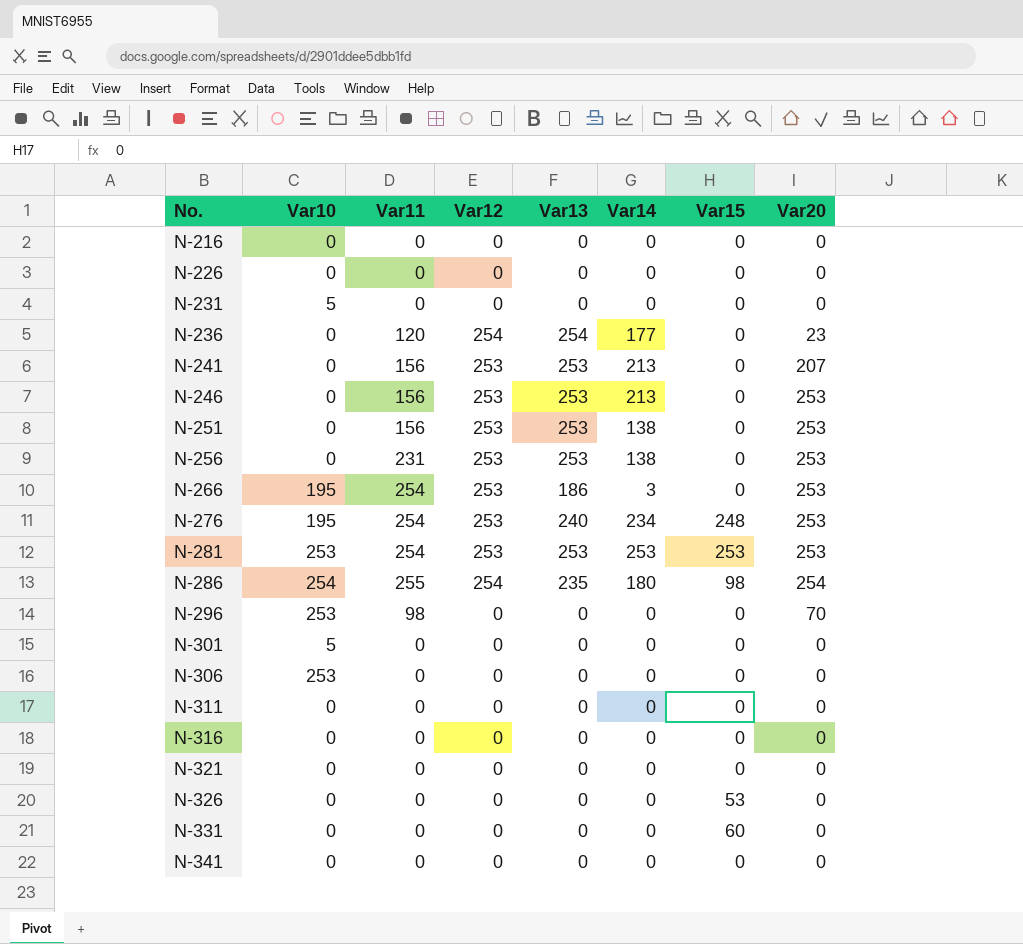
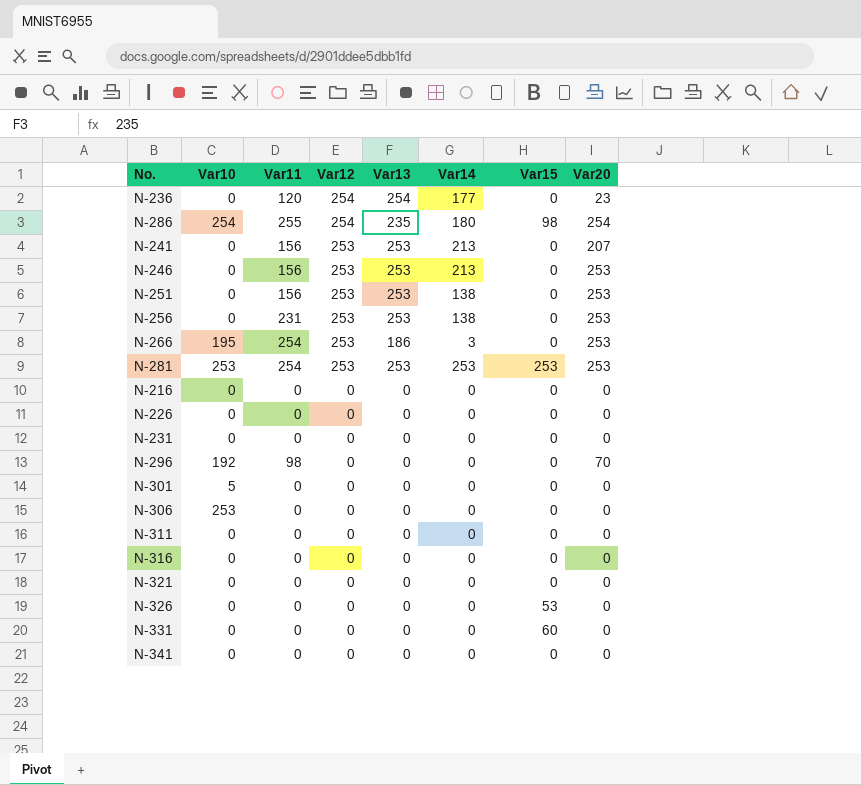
row order: No. ascending -> Var12 descending
row N-276: 195 | 254 | 253 | 240 | 234 | 248 | 253 -> none
N-231 | Var10: 5 -> 0
N-296 | Var10: 253 -> 192

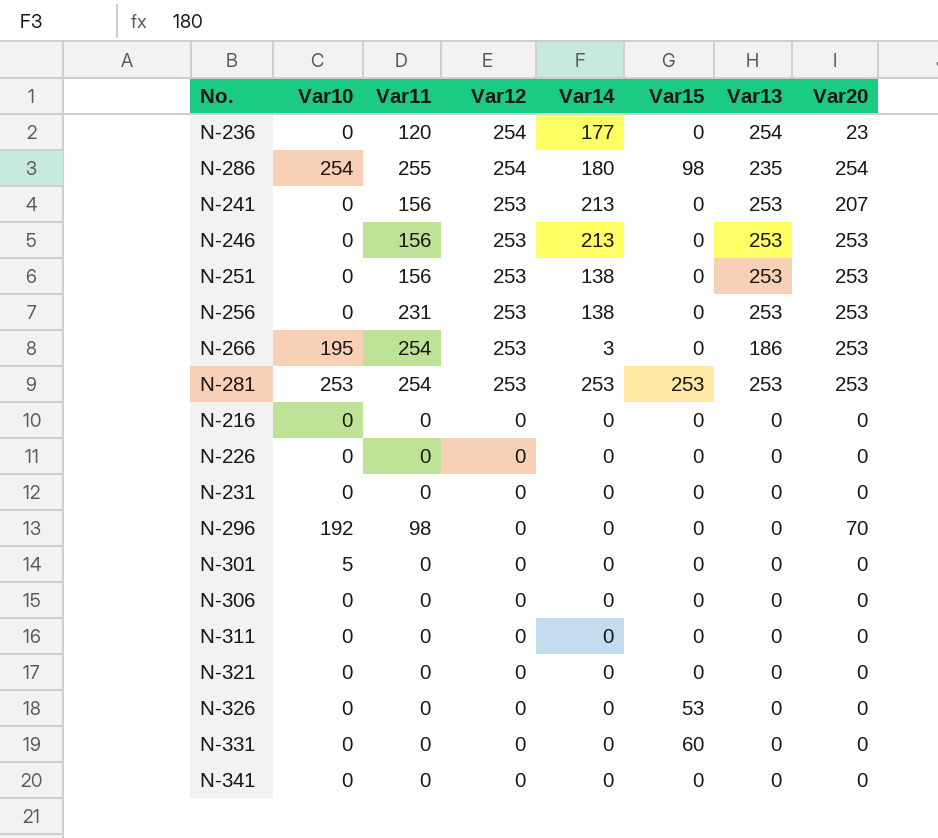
column Var13 | position: 5 -> 7
row N-316: 0 | 0 | 0 | 0 | 0 | 0 | 0 -> none
N-306 | Var10: 253 -> 0

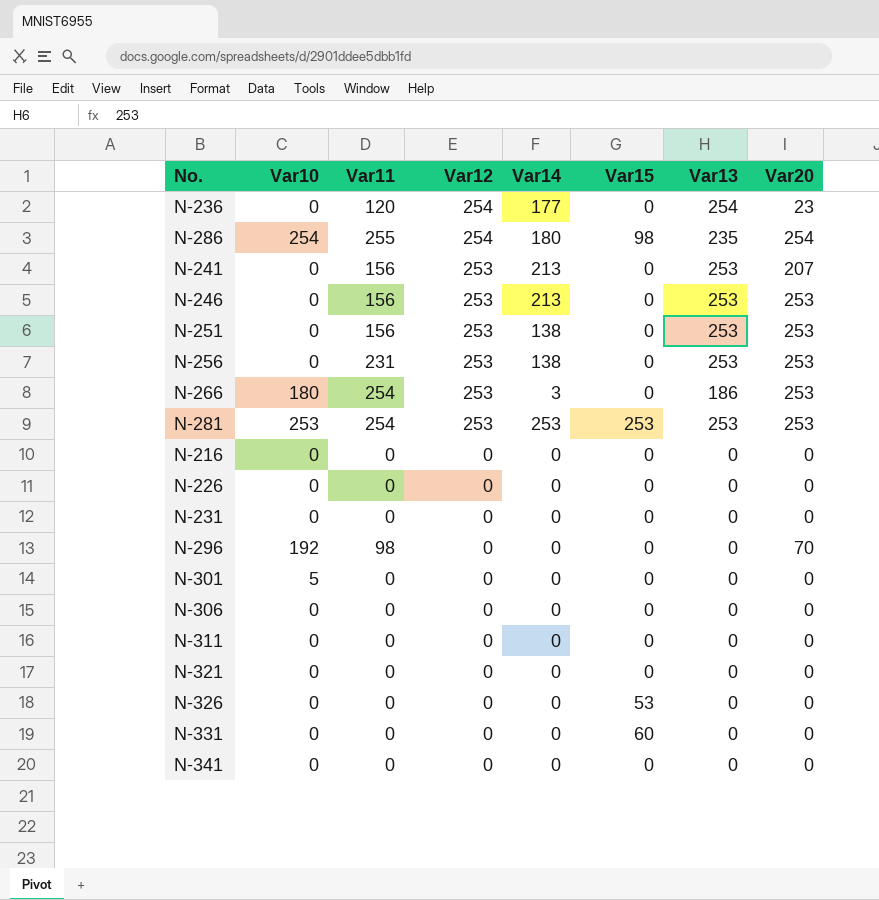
N-266 | Var10: 195 -> 180

